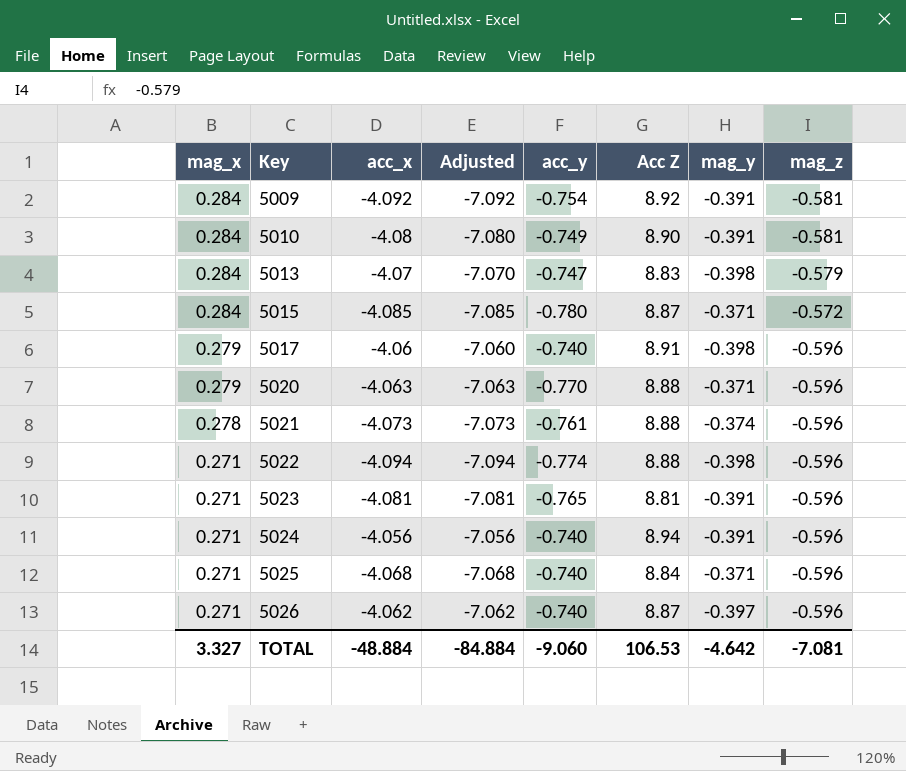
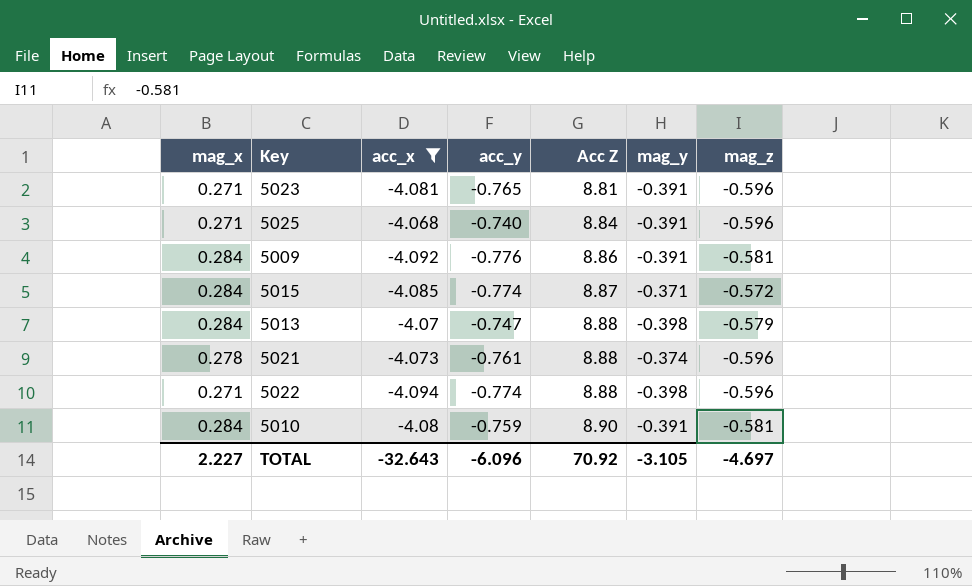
filter: none -> acc_x <= -4.068
row order: mag_x descending -> Acc Z ascending
column Adjusted | formula: [acc_x] - 3 -> none
5025 | mag_y: -0.371 -> -0.391
5009 | acc_y: -0.754 -> -0.776
5009 | Acc Z: 8.92 -> 8.86
5015 | acc_y: -0.780 -> -0.774
5013 | Acc Z: 8.83 -> 8.88
5010 | acc_y: -0.749 -> -0.759
TOTAL | mag_x: 3.327 -> 2.227
TOTAL | acc_x: -48.884 -> -32.643
TOTAL | acc_y: -9.060 -> -6.096
TOTAL | Acc Z: 106.53 -> 70.92
TOTAL | mag_y: -4.642 -> -3.105
TOTAL | mag_z: -7.081 -> -4.697

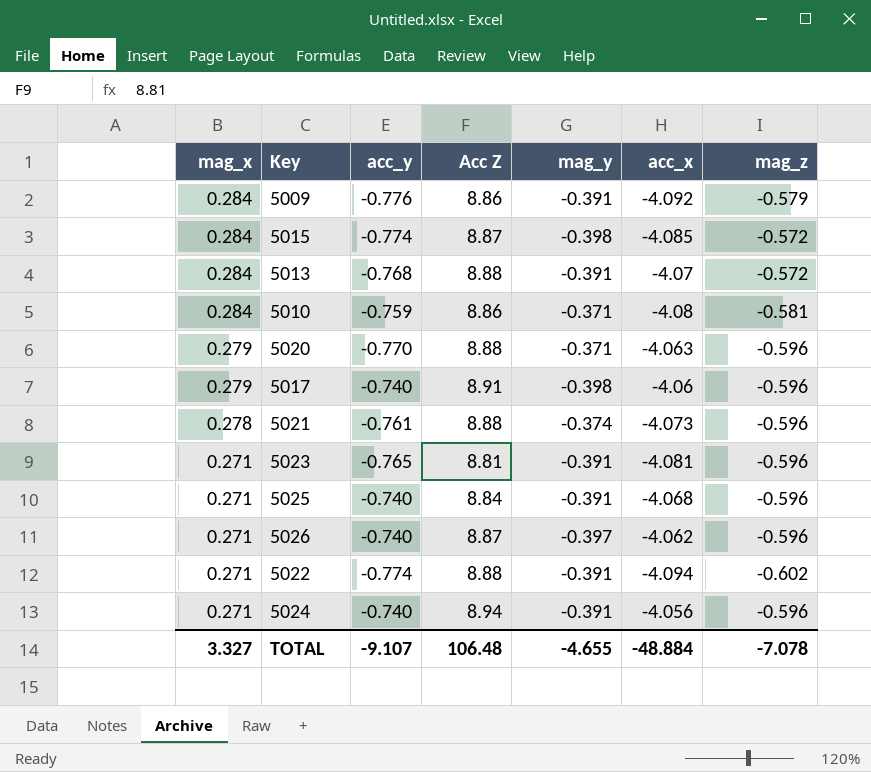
filter: acc_x <= -4.068 -> none
row order: Acc Z ascending -> mag_x descending
column acc_x | position: 3 -> 6
5009 | mag_z: -0.581 -> -0.579
5015 | mag_y: -0.371 -> -0.398
5013 | acc_y: -0.747 -> -0.768
5013 | mag_y: -0.398 -> -0.391
5013 | mag_z: -0.579 -> -0.572
5010 | Acc Z: 8.90 -> 8.86
5010 | mag_y: -0.391 -> -0.371
5022 | mag_y: -0.398 -> -0.391
5022 | mag_z: -0.596 -> -0.602
TOTAL | mag_x: 2.227 -> 3.327
TOTAL | acc_y: -6.096 -> -9.107
TOTAL | Acc Z: 70.92 -> 106.48
TOTAL | mag_y: -3.105 -> -4.655
TOTAL | acc_x: -32.643 -> -48.884
TOTAL | mag_z: -4.697 -> -7.078

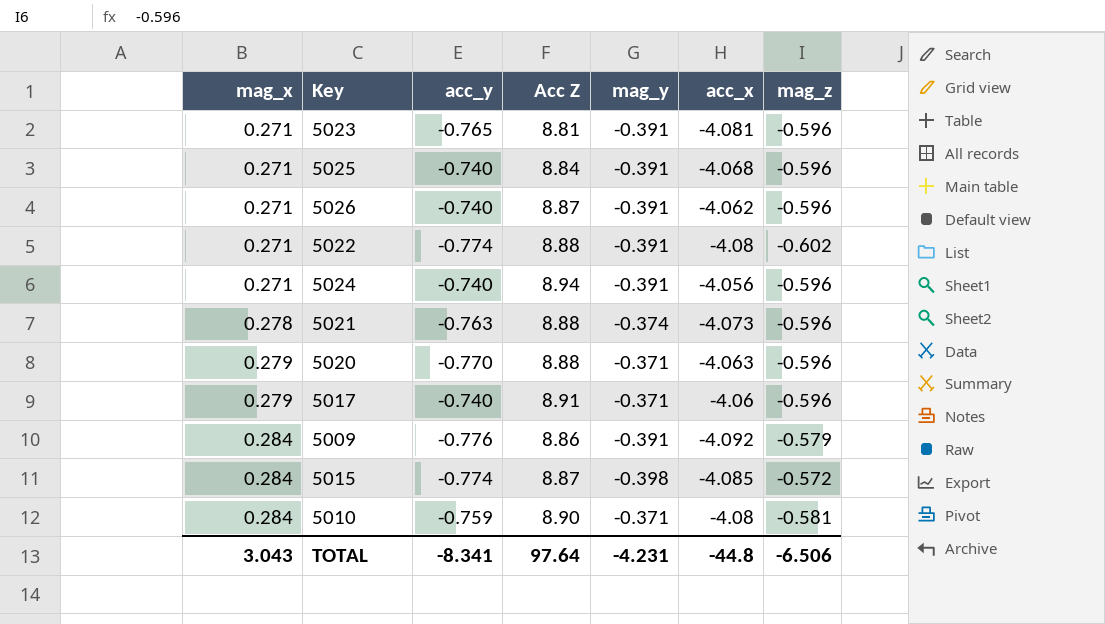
row order: mag_x descending -> mag_x ascending
row 5013: 0.284 | -0.768 | 8.88 | -0.391 | -4.07 | -0.572 -> none
5026 | mag_y: -0.397 -> -0.391
5022 | acc_x: -4.094 -> -4.08
5021 | acc_y: -0.761 -> -0.763
5017 | mag_y: -0.398 -> -0.371
5010 | Acc Z: 8.86 -> 8.90
TOTAL | mag_x: 3.327 -> 3.043
TOTAL | acc_y: -9.107 -> -8.341
TOTAL | Acc Z: 106.48 -> 97.64
TOTAL | mag_y: -4.655 -> -4.231
TOTAL | acc_x: -48.884 -> -44.8
TOTAL | mag_z: -7.078 -> -6.506

